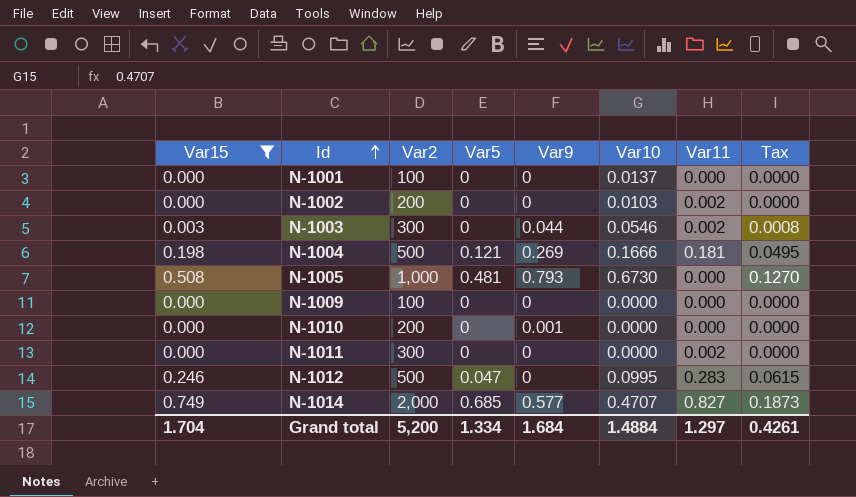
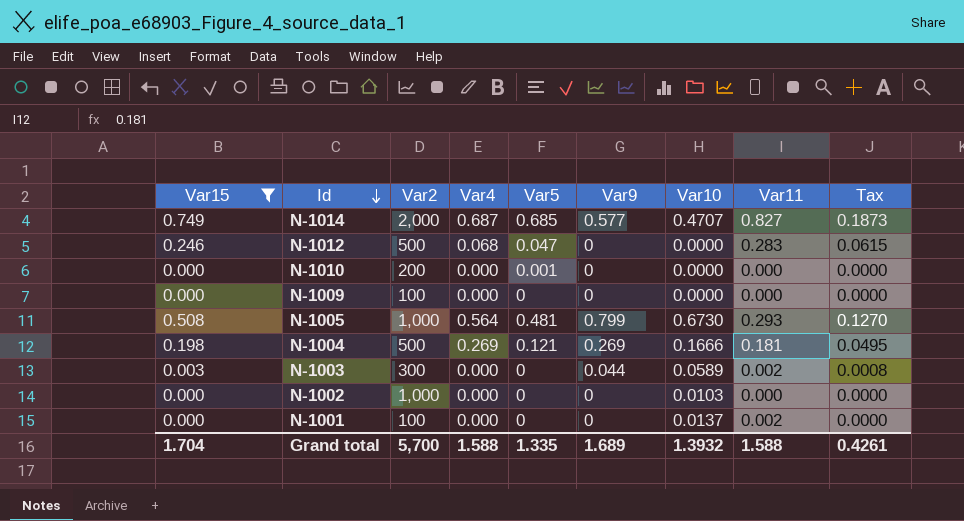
row order: Id ascending -> Id descending
column Var4 | position: none -> 4
row N-1011: 0.000 | 300 | 0 | 0 | 0.0000 | 0.002 | 0.0000 -> none
N-1012 | Var10: 0.0995 -> 0.0000
N-1010 | Var5: 0 -> 0.001
N-1010 | Var9: 0.001 -> 0
N-1005 | Var9: 0.793 -> 0.799
N-1005 | Var11: 0.000 -> 0.293
N-1003 | Var10: 0.0546 -> 0.0589
N-1002 | Var2: 200 -> 1,000
N-1002 | Var11: 0.002 -> 0.000
N-1001 | Var11: 0.000 -> 0.002
Grand total | Var2: 5,200 -> 5,700
Grand total | Var5: 1.334 -> 1.335
Grand total | Var9: 1.684 -> 1.689
Grand total | Var10: 1.4884 -> 1.3932
Grand total | Var11: 1.297 -> 1.588

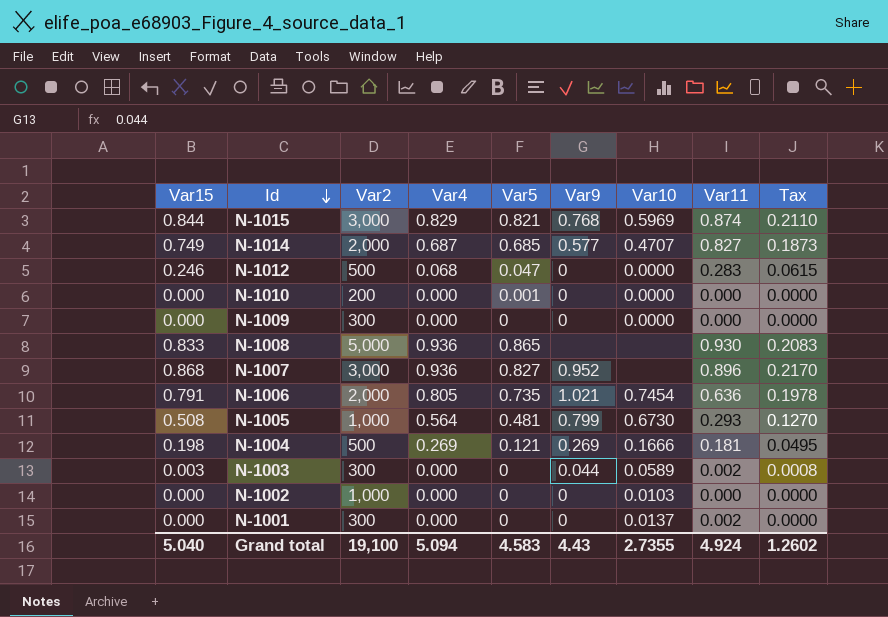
filter: Var15 <= 0.749 -> none
N-1009 | Var2: 100 -> 300
N-1001 | Var2: 100 -> 300
Grand total | Var15: 1.704 -> 5.040
Grand total | Var2: 5,700 -> 19,100
Grand total | Var4: 1.588 -> 5.094
Grand total | Var5: 1.335 -> 4.583
Grand total | Var9: 1.689 -> 4.43
Grand total | Var10: 1.3932 -> 2.7355
Grand total | Var11: 1.588 -> 4.924
Grand total | Tax: 0.4261 -> 1.2602

